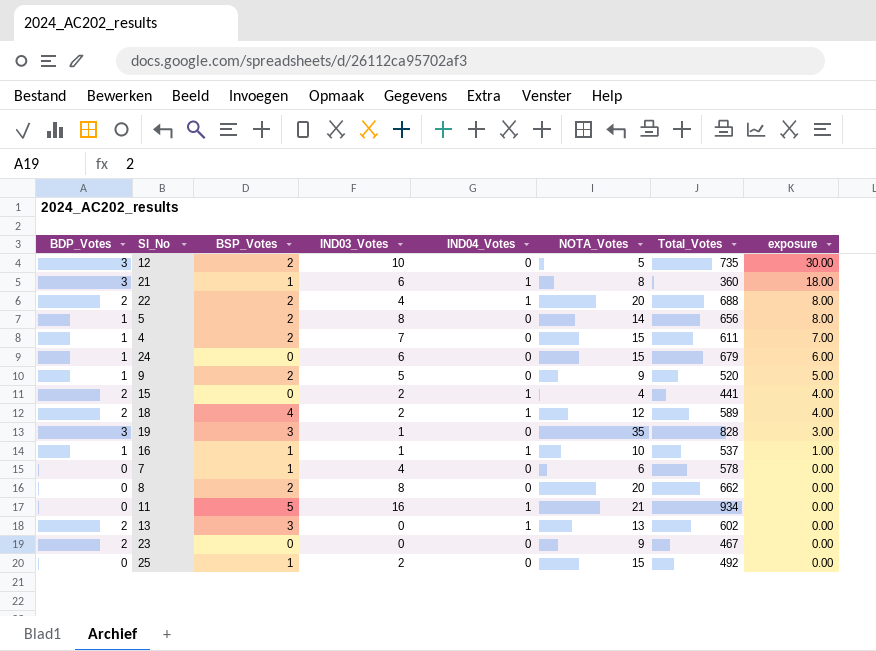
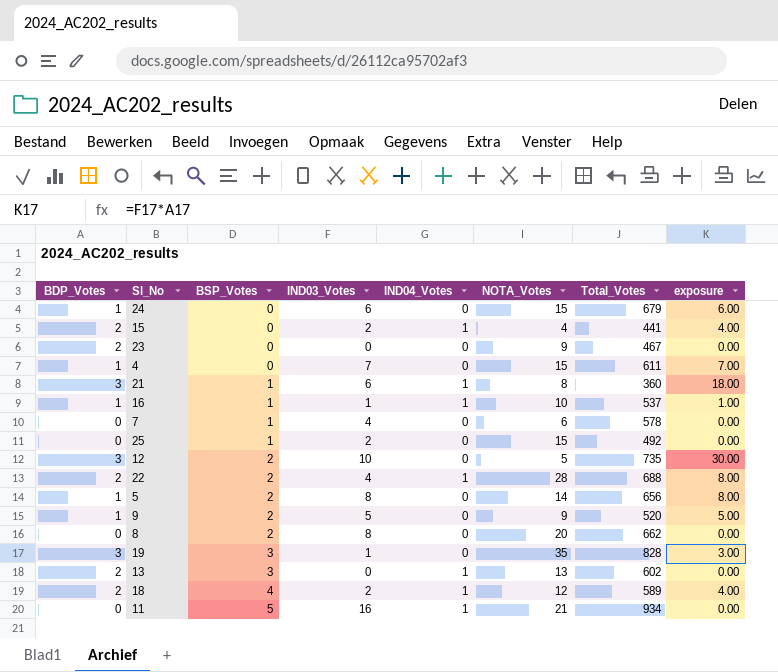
row order: exposure descending -> BSP_Votes ascending
4 | BSP_Votes: 2 -> 0
22 | NOTA_Votes: 20 -> 28

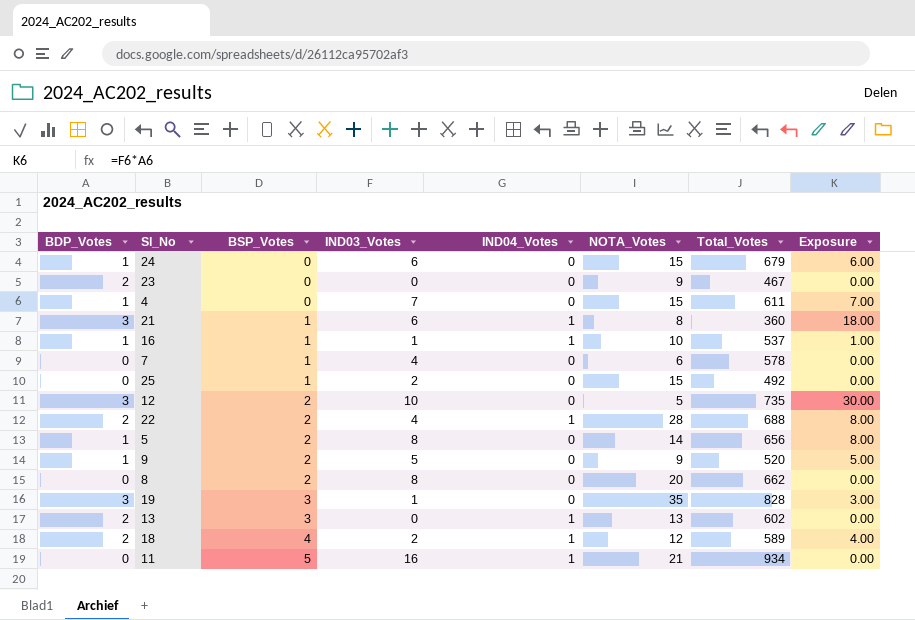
column name: exposure -> Exposure
row 15: 2 | 0 | 2 | 1 | 4 | 441 | 4.00 -> none

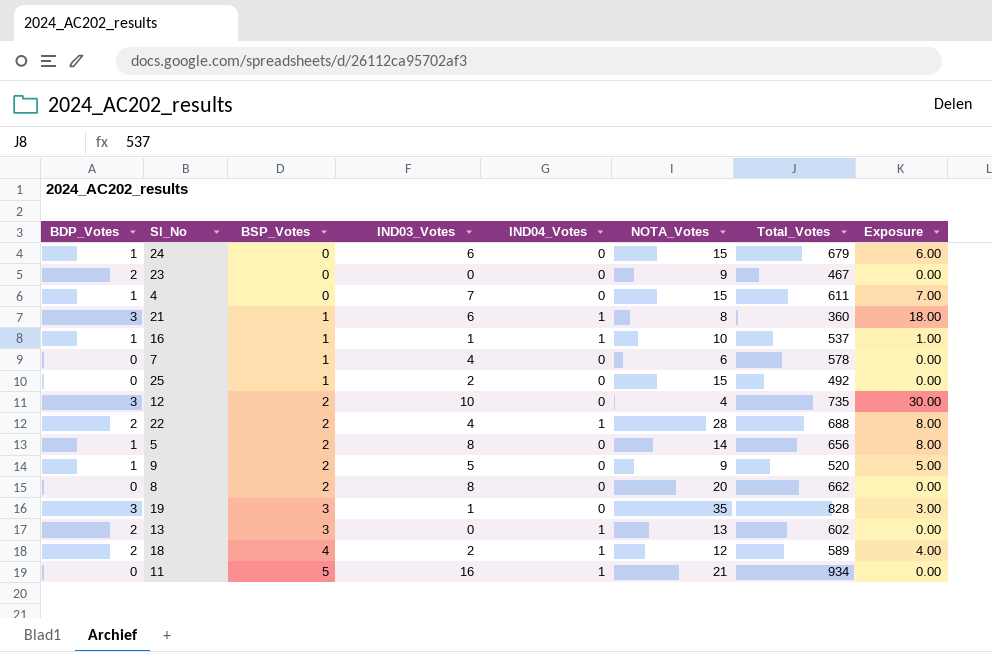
12 | NOTA_Votes: 5 -> 4

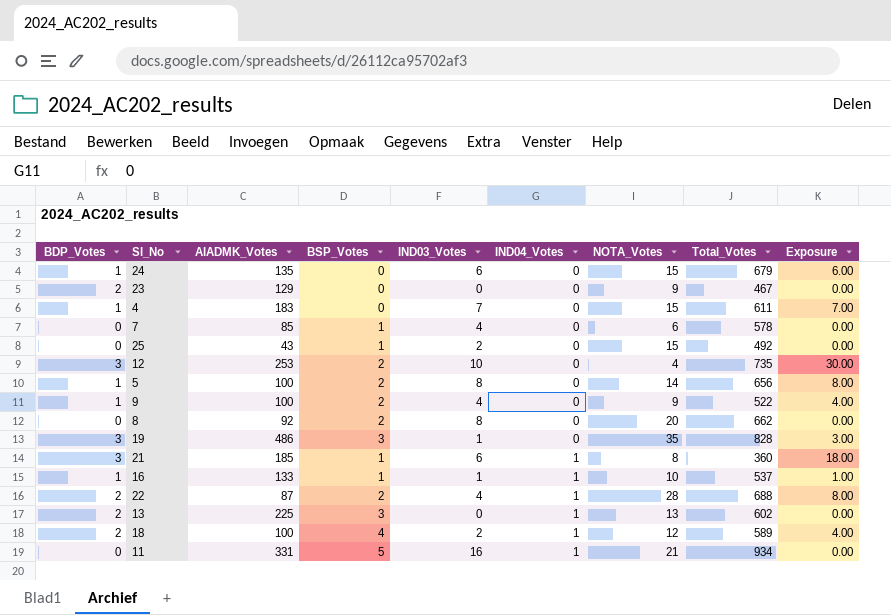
row order: BSP_Votes ascending -> IND04_Votes ascending
column AIADMK_Votes | position: none -> 3
9 | IND03_Votes: 5 -> 4
9 | Total_Votes: 520 -> 522
9 | Exposure: 5.00 -> 4.00

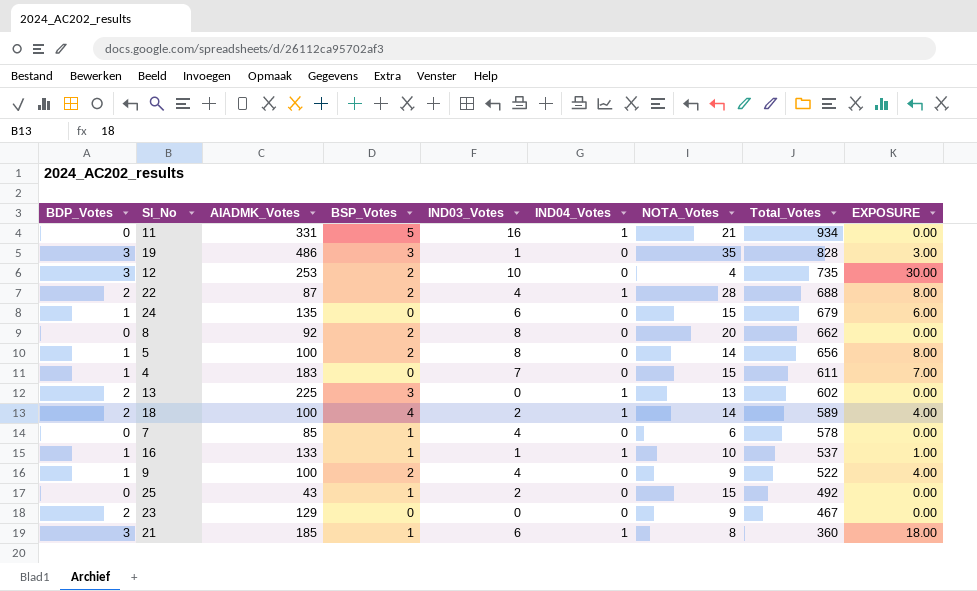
row order: IND04_Votes ascending -> Total_Votes descending
column name: Exposure -> EXPOSURE
18 | NOTA_Votes: 12 -> 14

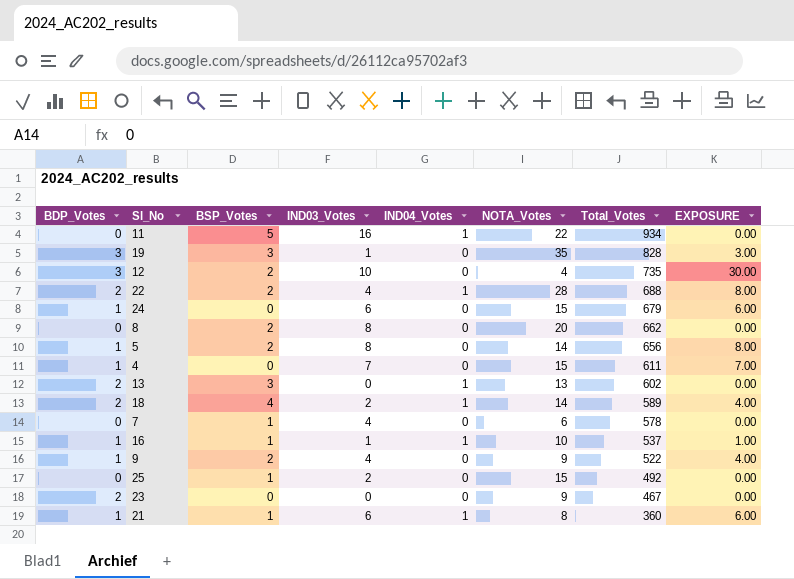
column AIADMK_Votes | position: 3 -> none
11 | NOTA_Votes: 21 -> 22
21 | BDP_Votes: 3 -> 1
21 | EXPOSURE: 18.00 -> 6.00

